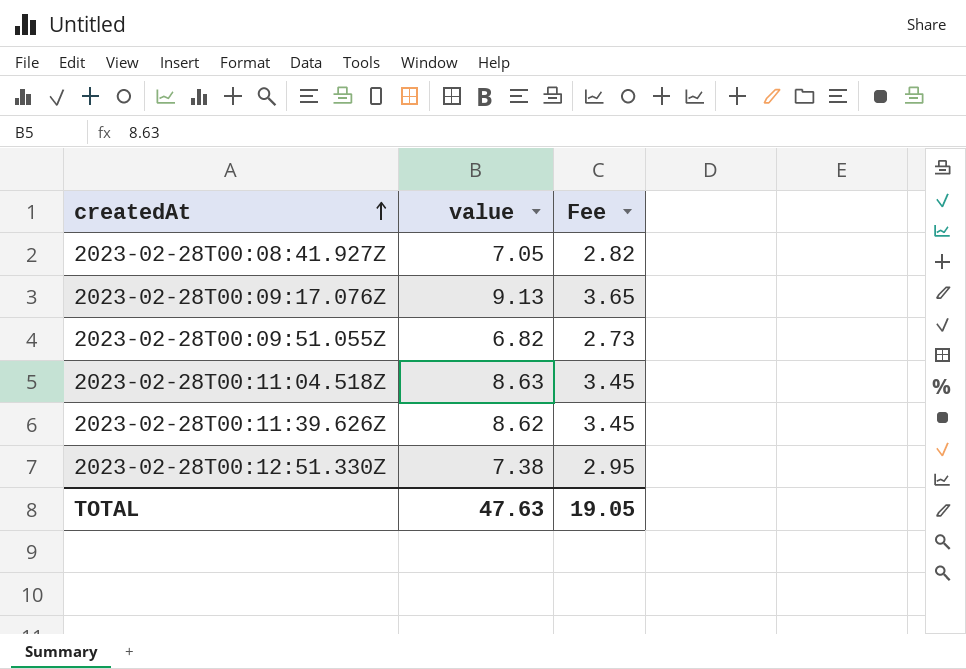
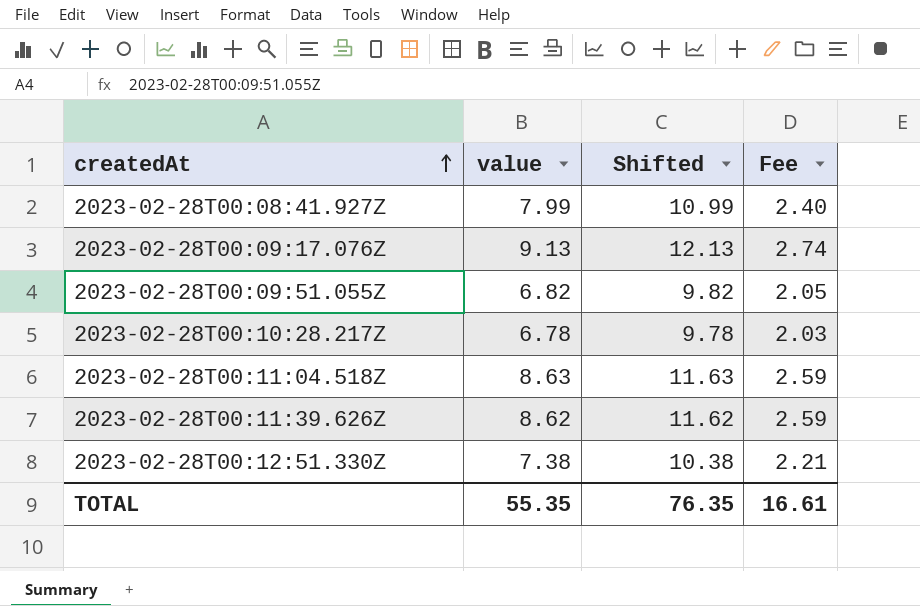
column Shifted | formula: none -> [value] + 3
column Fee | formula: [value] * 0.4 -> [value] * 0.3
2023-02-28T00:08:41.927Z | value: 7.05 -> 7.99
row 2023-02-28T00:10:28.217Z: none -> 6.78 | 9.78 | 2.03
TOTAL | value: 47.63 -> 55.35
TOTAL | Fee: 19.05 -> 16.61

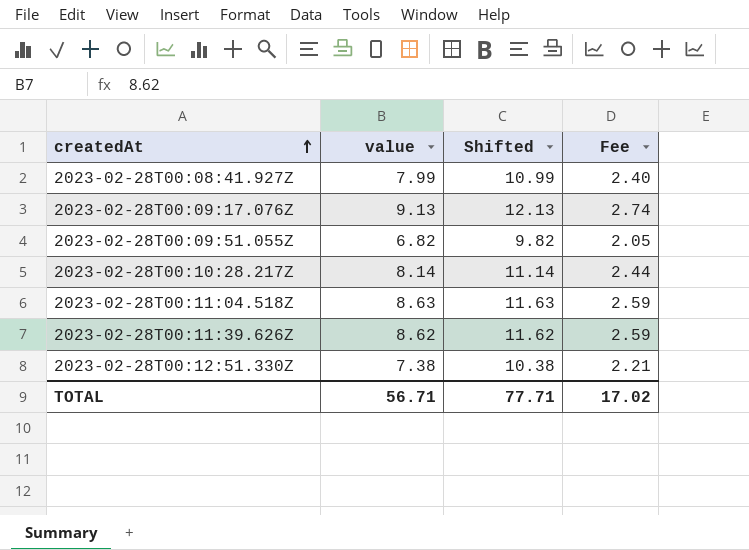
2023-02-28T00:10:28.217Z | value: 6.78 -> 8.14
2023-02-28T00:10:28.217Z | Shifted: 9.78 -> 11.14
2023-02-28T00:10:28.217Z | Fee: 2.03 -> 2.44
TOTAL | value: 55.35 -> 56.71
TOTAL | Shifted: 76.35 -> 77.71
TOTAL | Fee: 16.61 -> 17.02

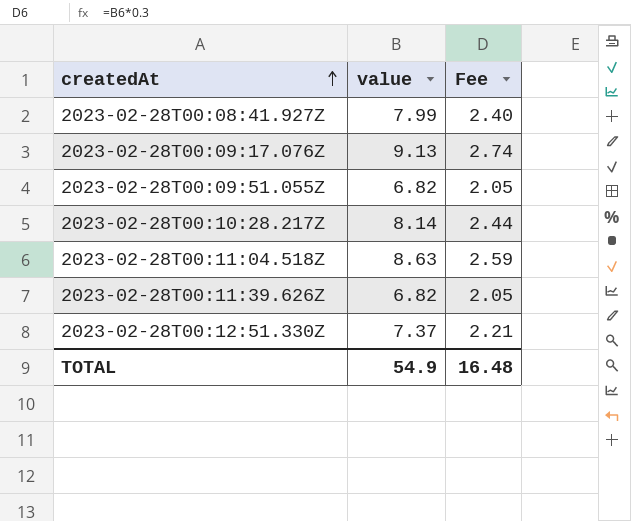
column Shifted | formula: [value] + 3 -> none
2023-02-28T00:11:39.626Z | value: 8.62 -> 6.82
2023-02-28T00:11:39.626Z | Fee: 2.59 -> 2.05
2023-02-28T00:12:51.330Z | value: 7.38 -> 7.37
TOTAL | value: 56.71 -> 54.9
TOTAL | Fee: 17.02 -> 16.48

